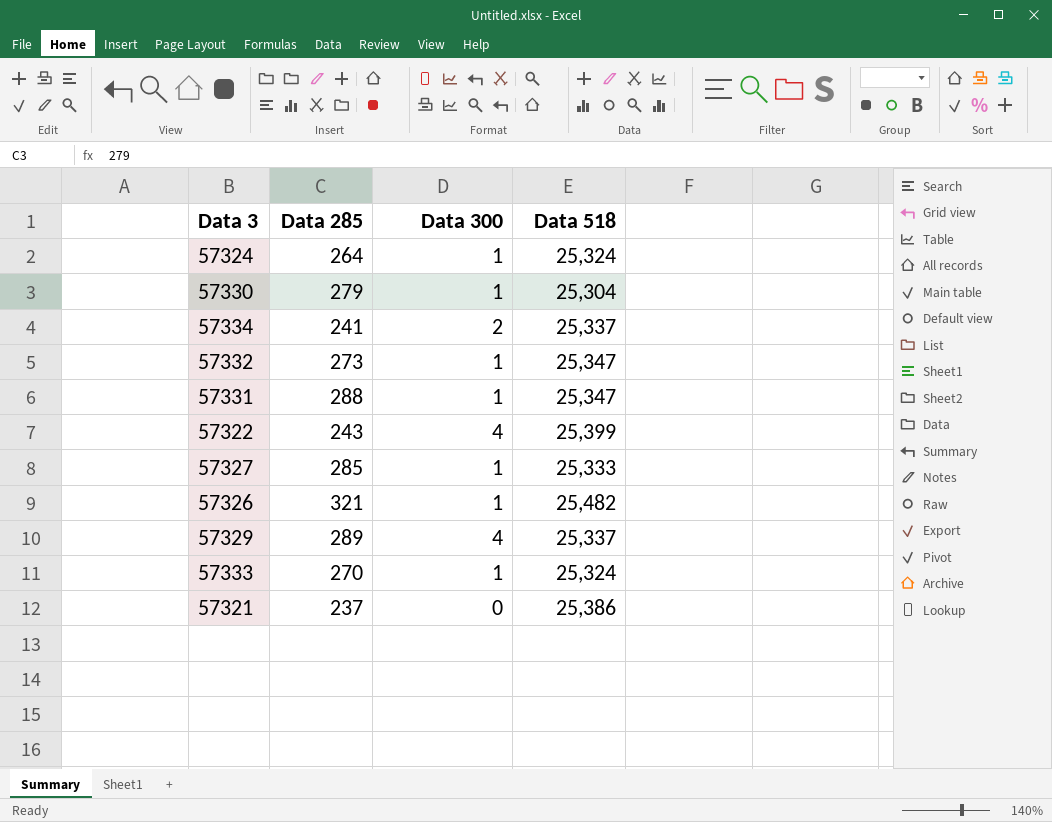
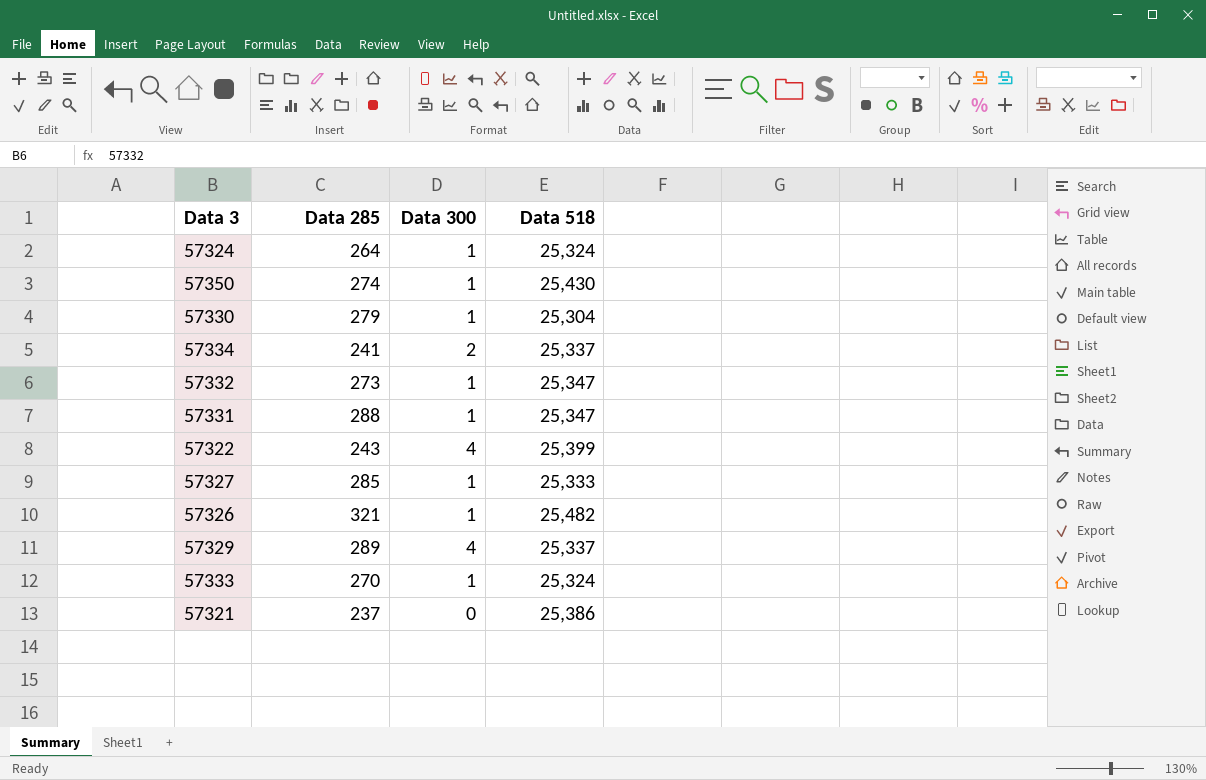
row 57350: none -> 274 | 1 | 25,430

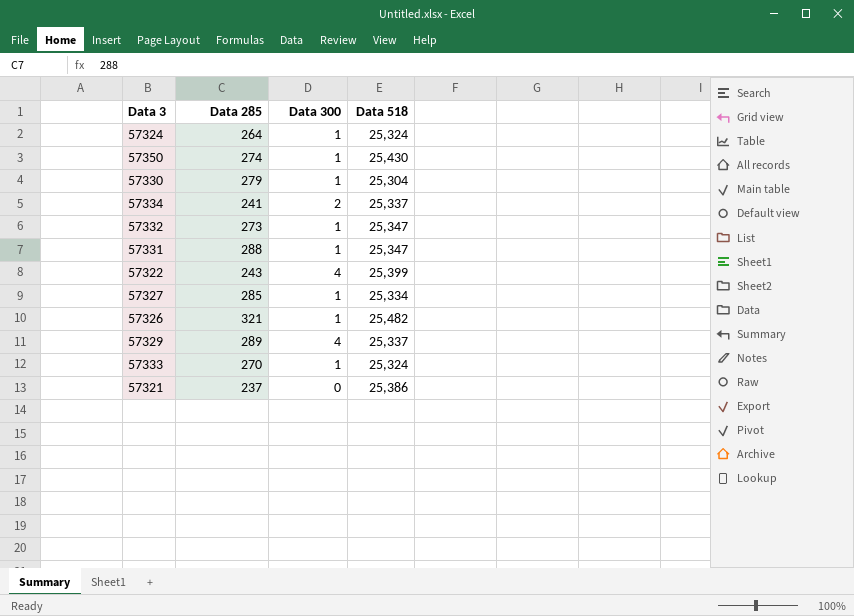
57327 | Data 518: 25,333 -> 25,334

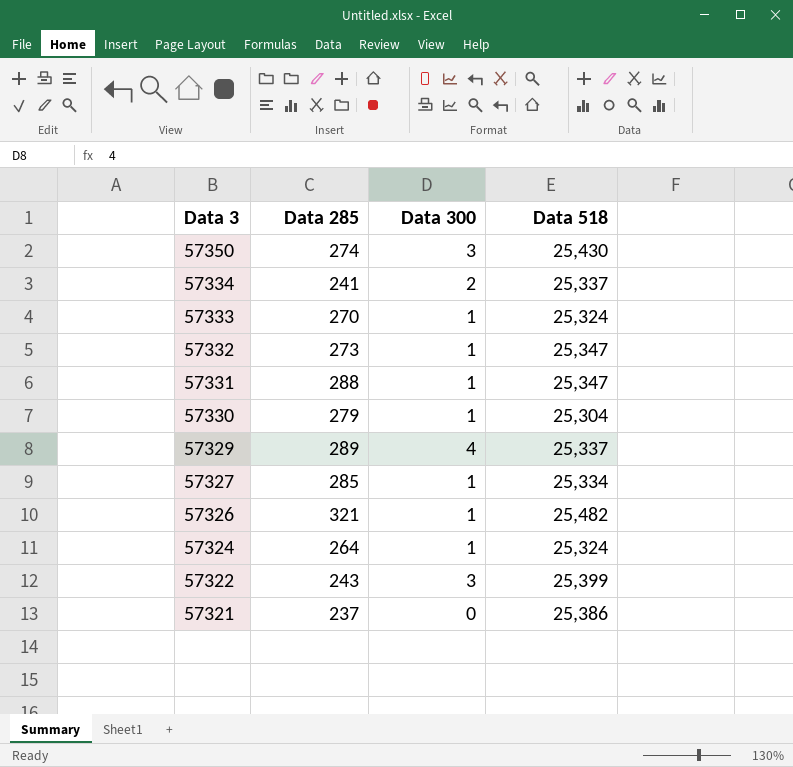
row order: none -> Data 3 descending
57350 | Data 300: 1 -> 3
57322 | Data 300: 4 -> 3

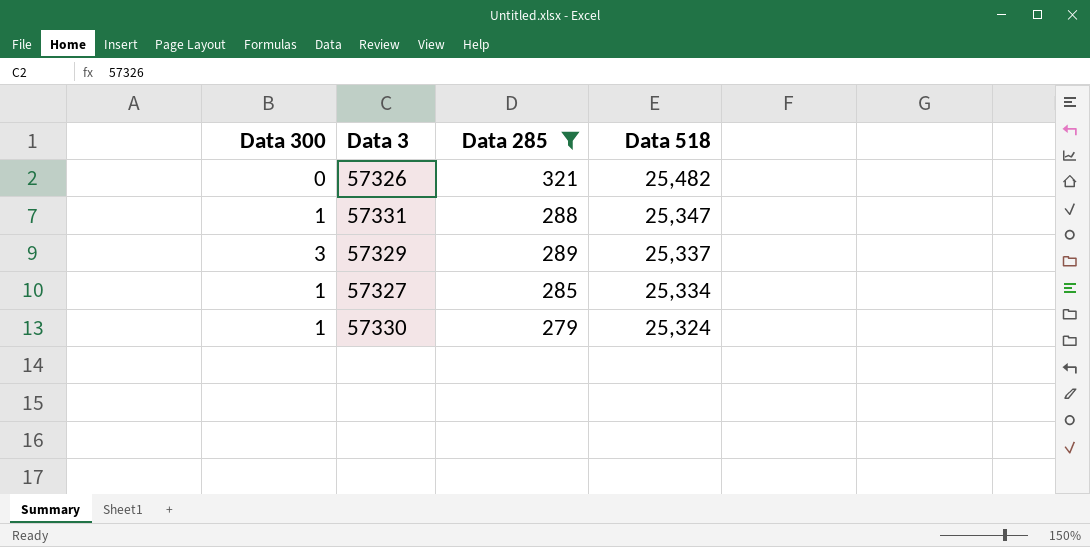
filter: none -> Data 285 >= 279
row order: Data 3 descending -> Data 518 descending
column Data 300 | position: 3 -> 1
57326 | Data 300: 1 -> 0
57329 | Data 300: 4 -> 3
57330 | Data 518: 25,304 -> 25,324

